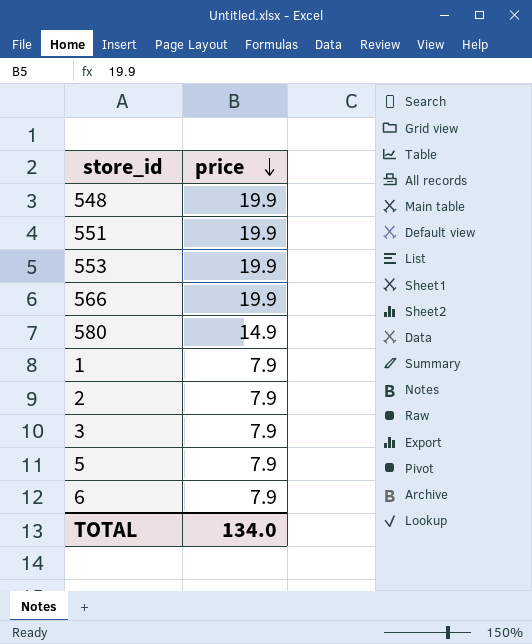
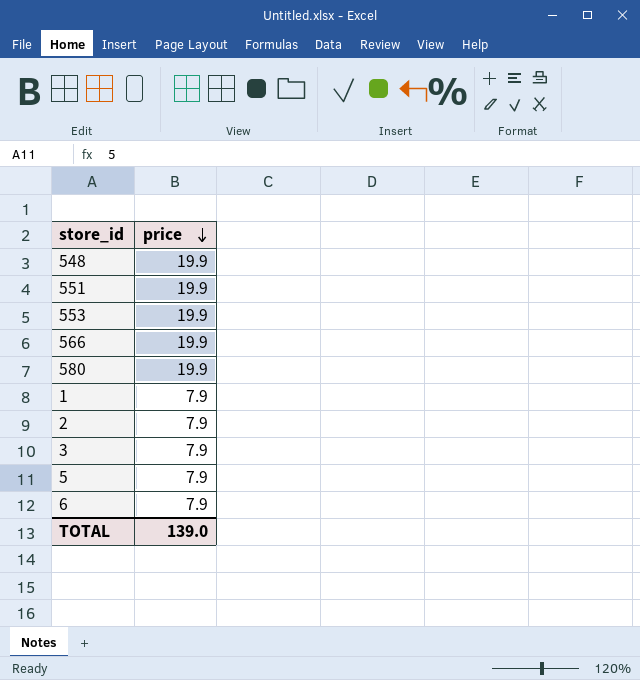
580 | price: 14.9 -> 19.9
TOTAL | price: 134.0 -> 139.0

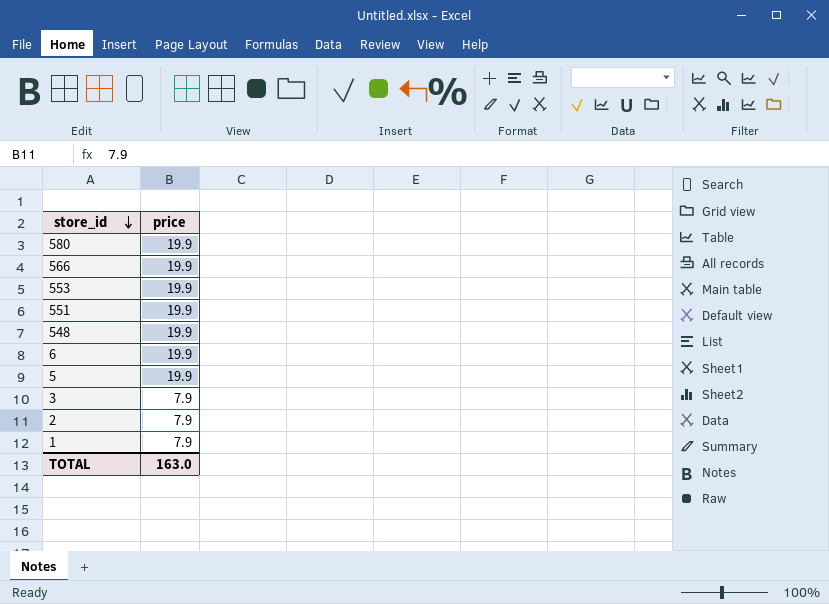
row order: price descending -> store_id descending
6 | price: 7.9 -> 19.9
5 | price: 7.9 -> 19.9
TOTAL | price: 139.0 -> 163.0

